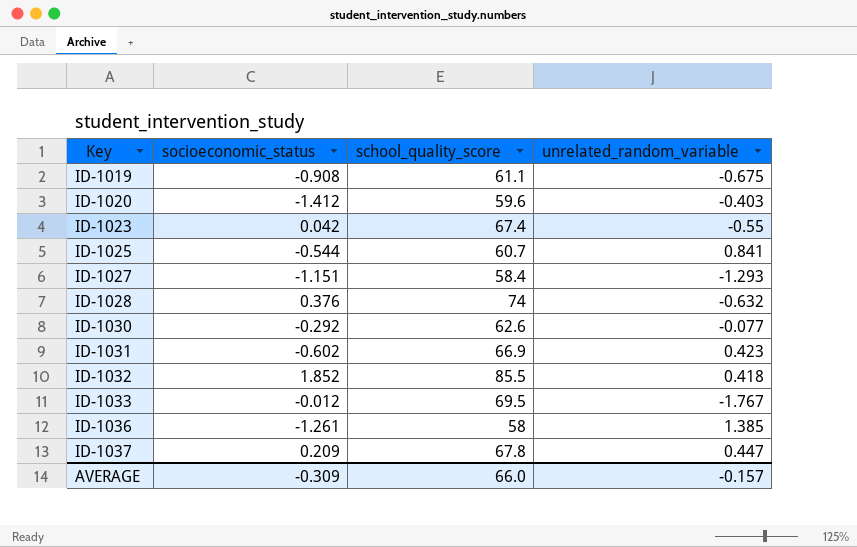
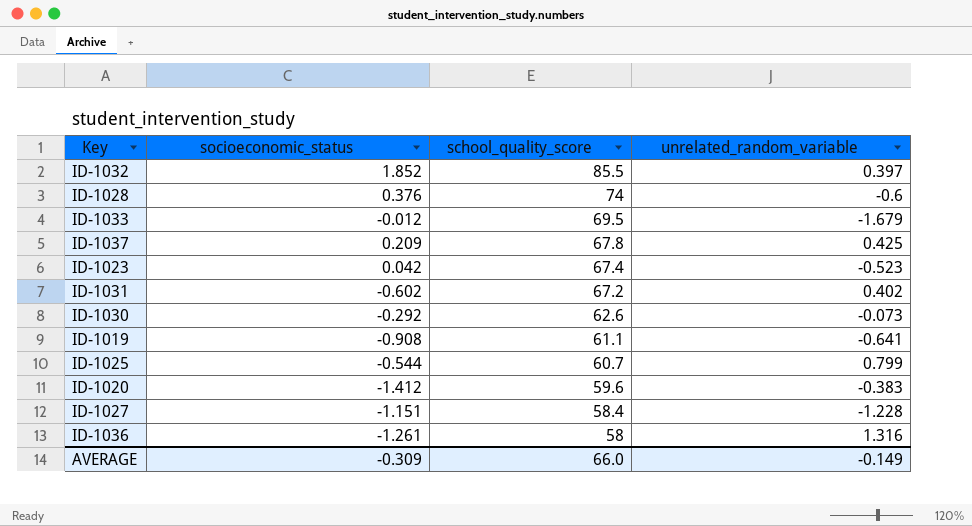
row order: Key ascending -> school_quality_score descending
ID-1032 | unrelated_random_variable: 0.418 -> 0.397
ID-1028 | unrelated_random_variable: -0.632 -> -0.6
ID-1033 | unrelated_random_variable: -1.767 -> -1.679
ID-1037 | unrelated_random_variable: 0.447 -> 0.425
ID-1023 | unrelated_random_variable: -0.55 -> -0.523
ID-1031 | school_quality_score: 66.9 -> 67.2
ID-1031 | unrelated_random_variable: 0.423 -> 0.402
ID-1030 | unrelated_random_variable: -0.077 -> -0.073
ID-1019 | unrelated_random_variable: -0.675 -> -0.641
ID-1025 | unrelated_random_variable: 0.841 -> 0.799
ID-1020 | unrelated_random_variable: -0.403 -> -0.383
ID-1027 | unrelated_random_variable: -1.293 -> -1.228
ID-1036 | unrelated_random_variable: 1.385 -> 1.316
AVERAGE | unrelated_random_variable: -0.157 -> -0.149

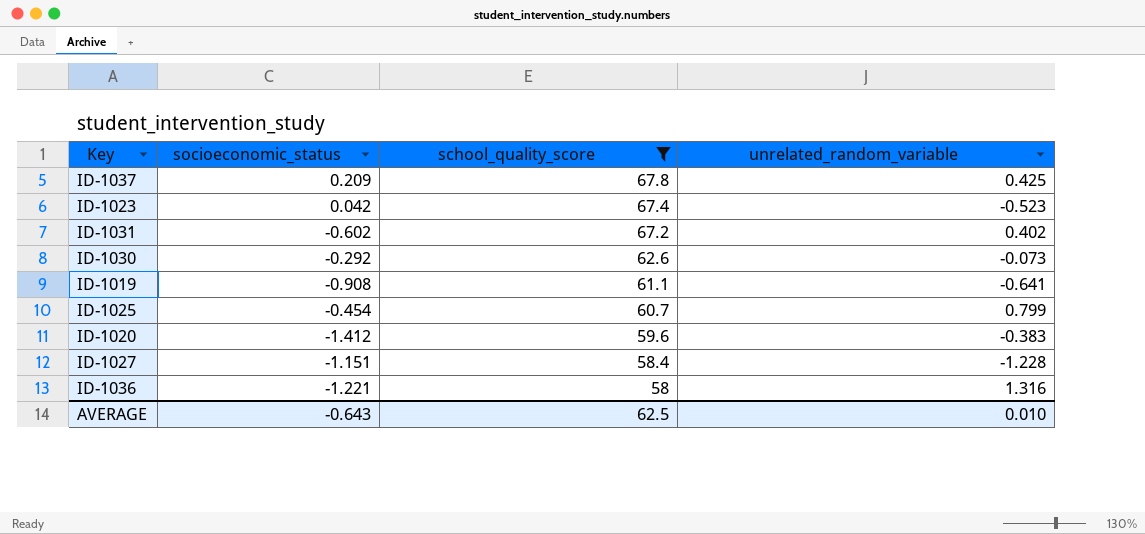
filter: none -> school_quality_score <= 67.8
ID-1025 | socioeconomic_status: -0.544 -> -0.454
ID-1036 | socioeconomic_status: -1.261 -> -1.221
AVERAGE | socioeconomic_status: -0.309 -> -0.643
AVERAGE | school_quality_score: 66.0 -> 62.5
AVERAGE | unrelated_random_variable: -0.149 -> 0.010

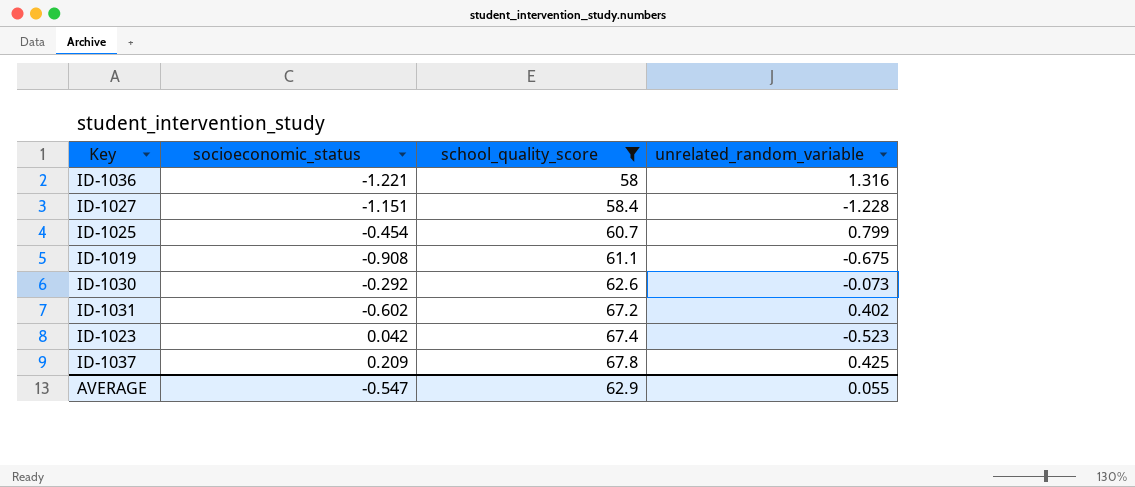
row order: school_quality_score descending -> school_quality_score ascending
row ID-1020: -1.412 | 59.6 | -0.383 -> none
ID-1019 | unrelated_random_variable: -0.641 -> -0.675
AVERAGE | socioeconomic_status: -0.643 -> -0.547
AVERAGE | school_quality_score: 62.5 -> 62.9
AVERAGE | unrelated_random_variable: 0.010 -> 0.055

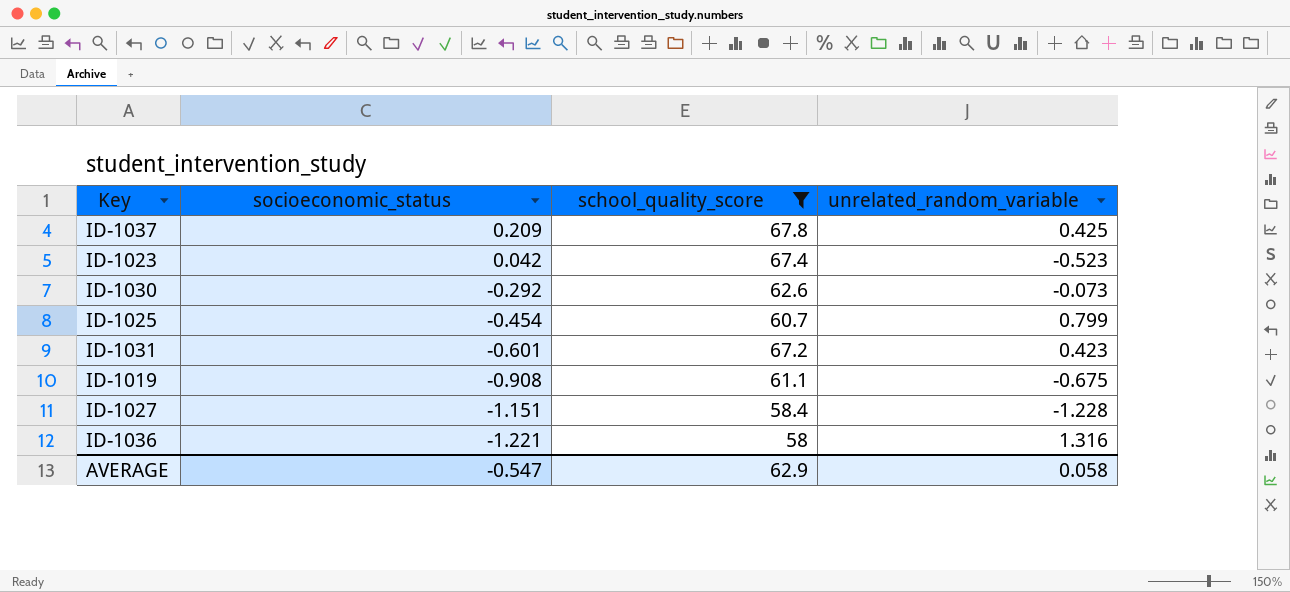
row order: school_quality_score ascending -> socioeconomic_status descending
ID-1031 | socioeconomic_status: -0.602 -> -0.601
ID-1031 | unrelated_random_variable: 0.402 -> 0.423
AVERAGE | unrelated_random_variable: 0.055 -> 0.058

